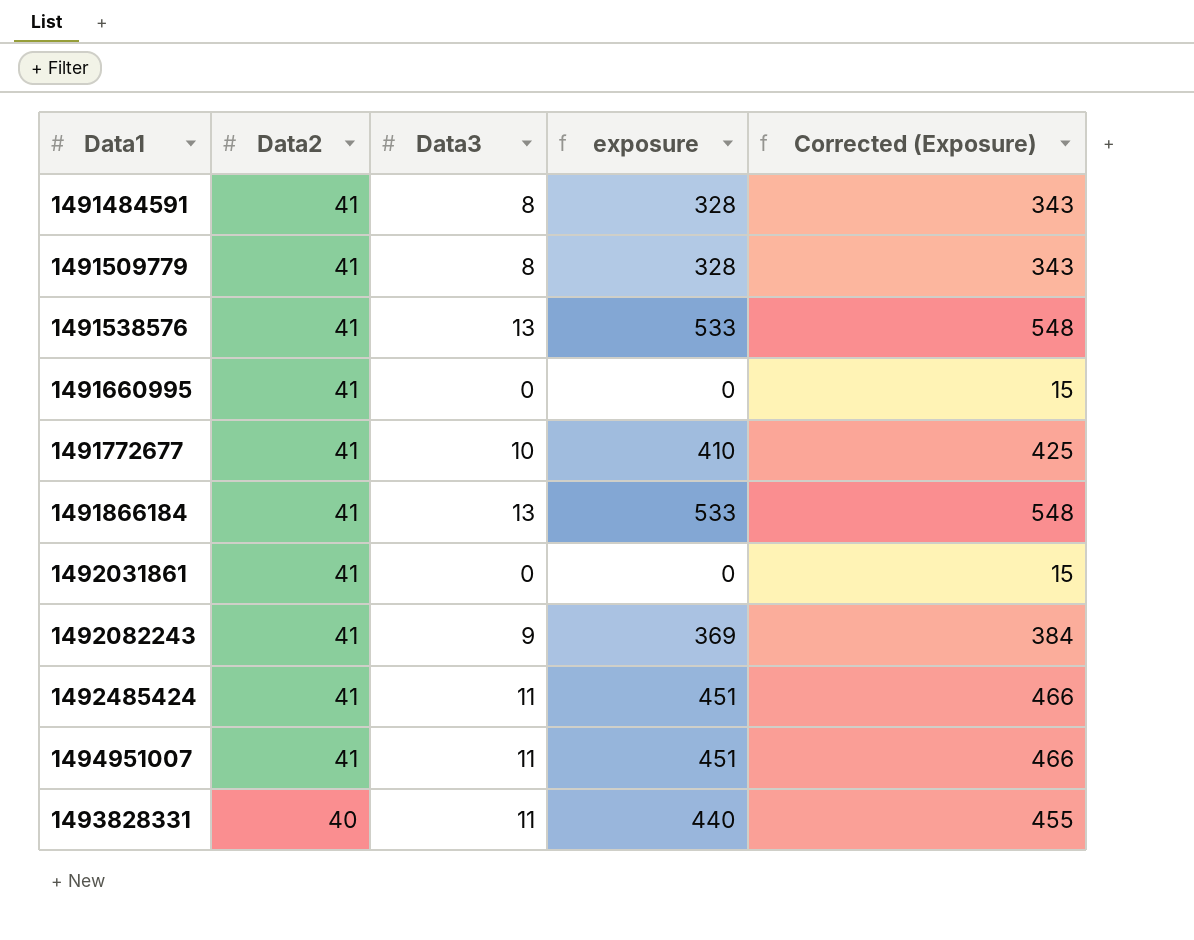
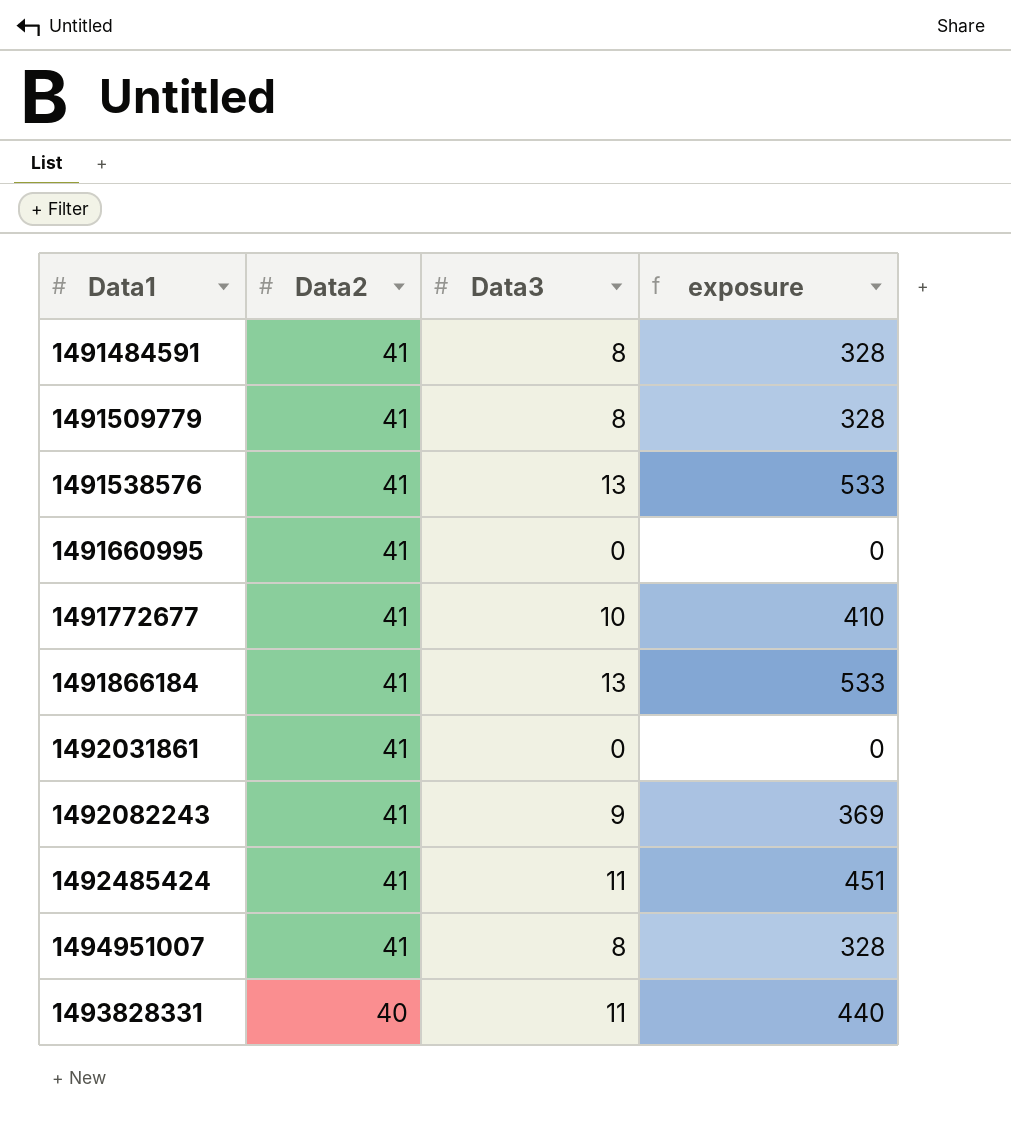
column Corrected (Exposure) | formula: [exposure] + 15 -> none
1494951007 | Data3: 11 -> 8
1494951007 | exposure: 451 -> 328

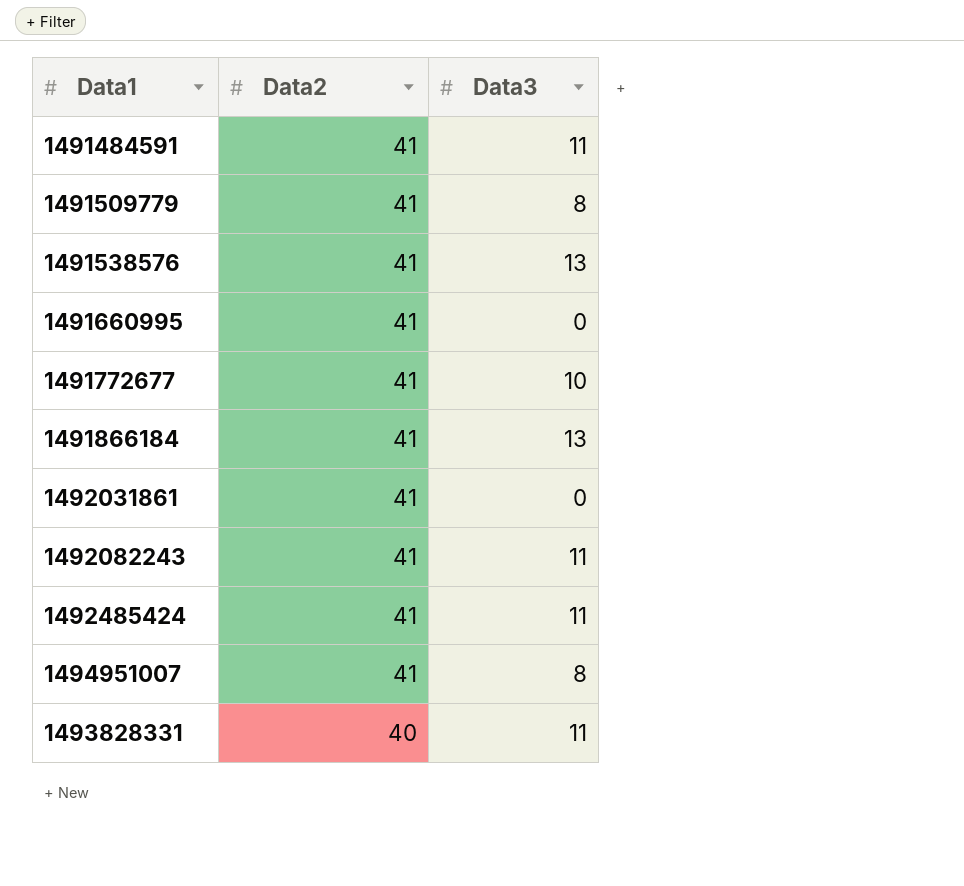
column exposure | formula: [Data2] * [Data3] -> none
1491484591 | Data3: 8 -> 11
1492082243 | Data3: 9 -> 11

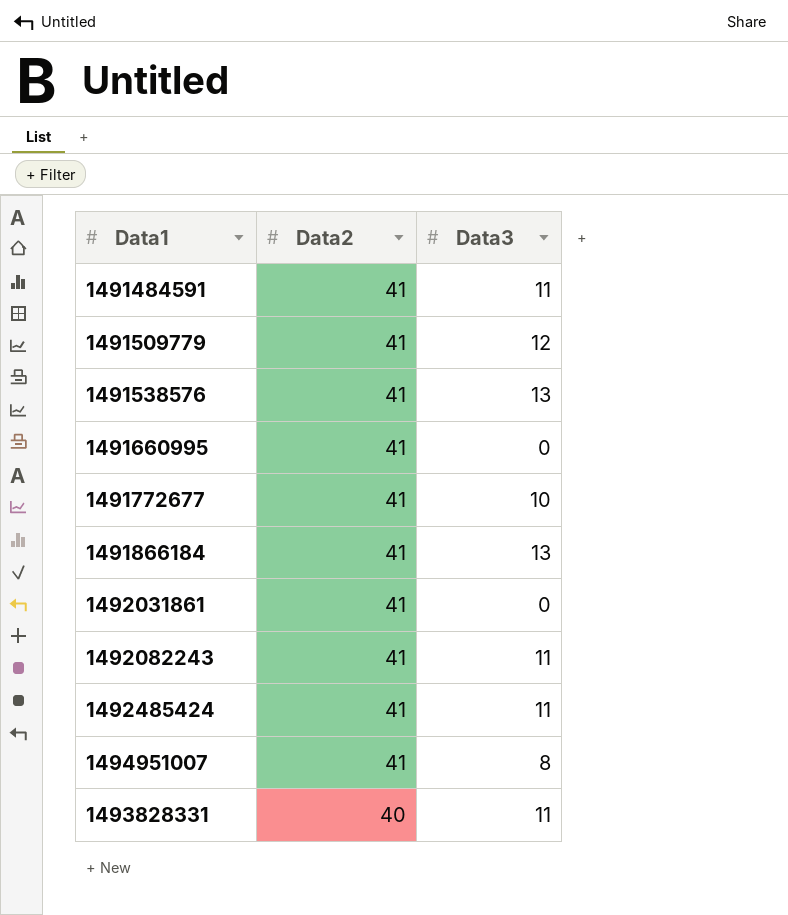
1491509779 | Data3: 8 -> 12

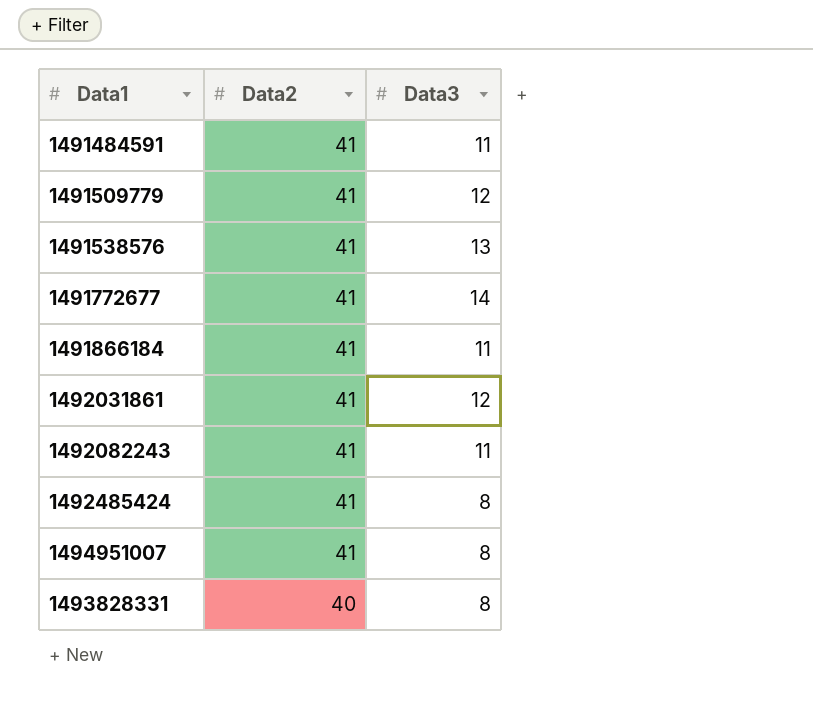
row 1491660995: 41 | 0 -> none
1491772677 | Data3: 10 -> 14
1491866184 | Data3: 13 -> 11
1492031861 | Data3: 0 -> 12
1492485424 | Data3: 11 -> 8
1493828331 | Data3: 11 -> 8

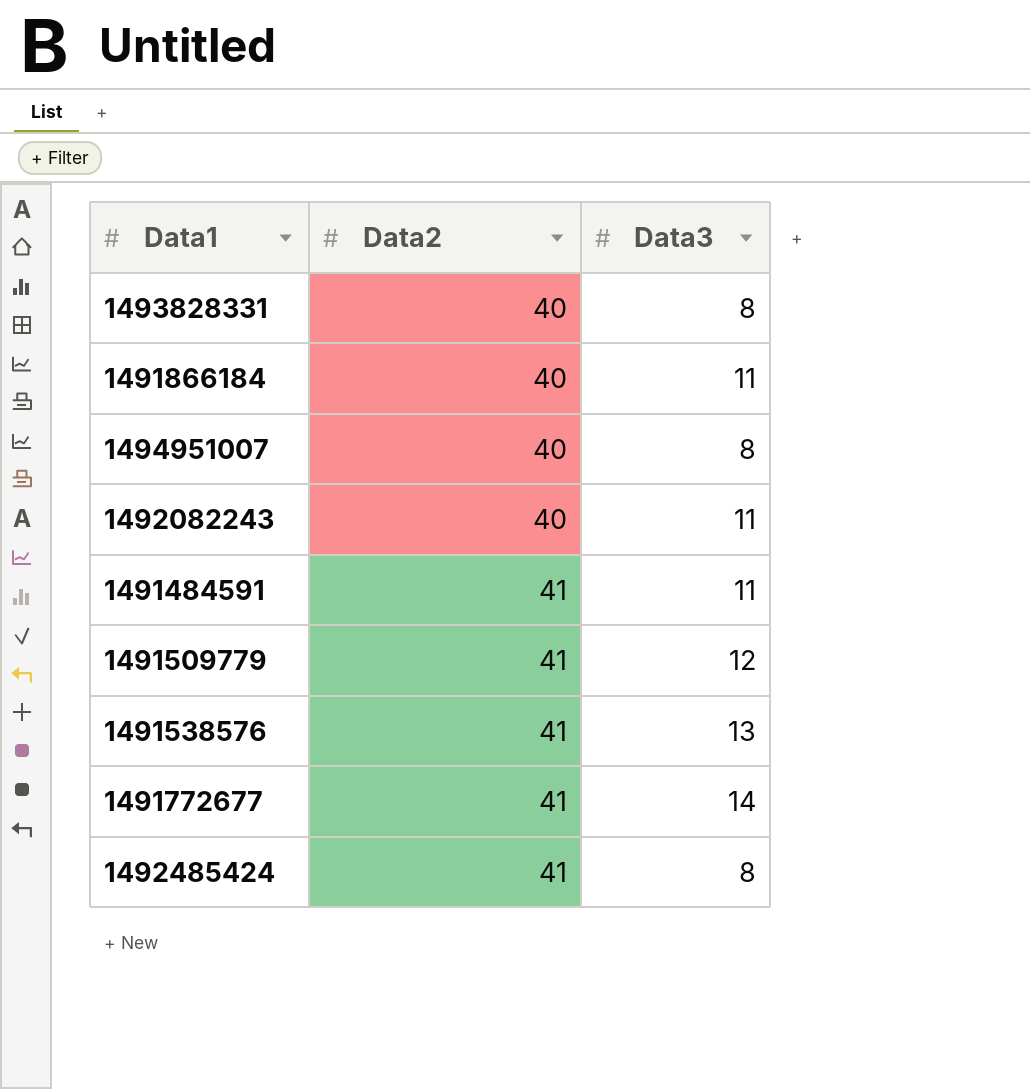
row order: Data2 descending -> Data2 ascending
row 1492031861: 41 | 12 -> none
1491866184 | Data2: 41 -> 40
1494951007 | Data2: 41 -> 40
1492082243 | Data2: 41 -> 40

